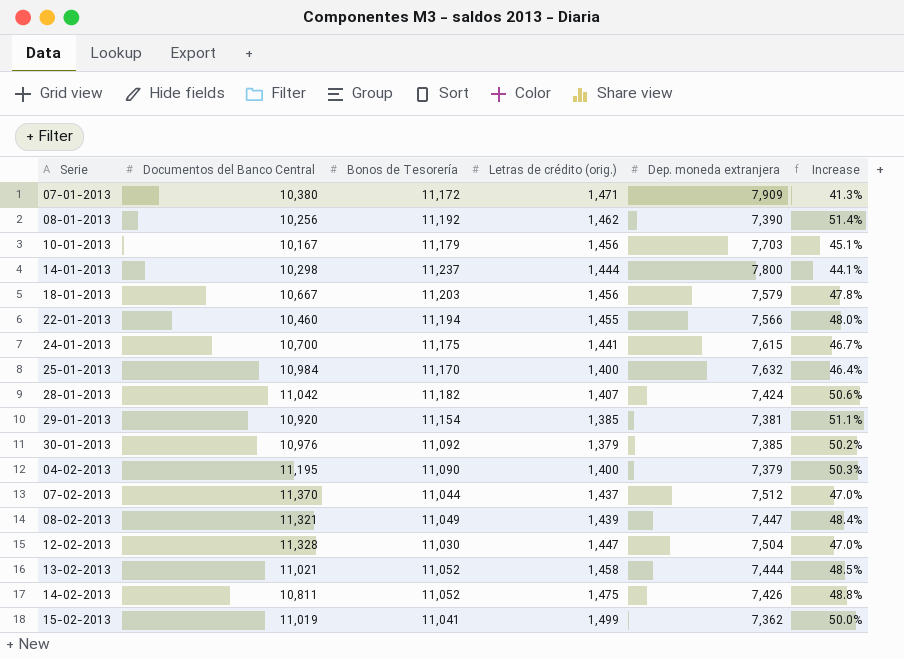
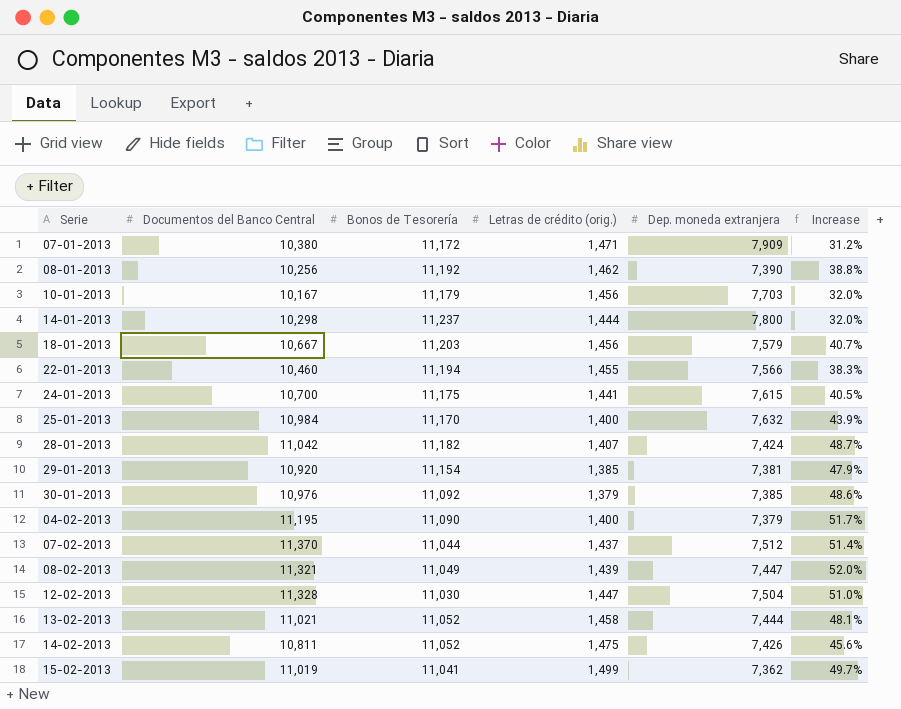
column Increase | formula: ([Bonos de Tesorería] - [Dep. moneda extranjera]) / [Dep. moneda extranjera] -> ([Documentos del Banco Central] - [Dep. moneda extranjera]) / [Dep. moneda extranjera]

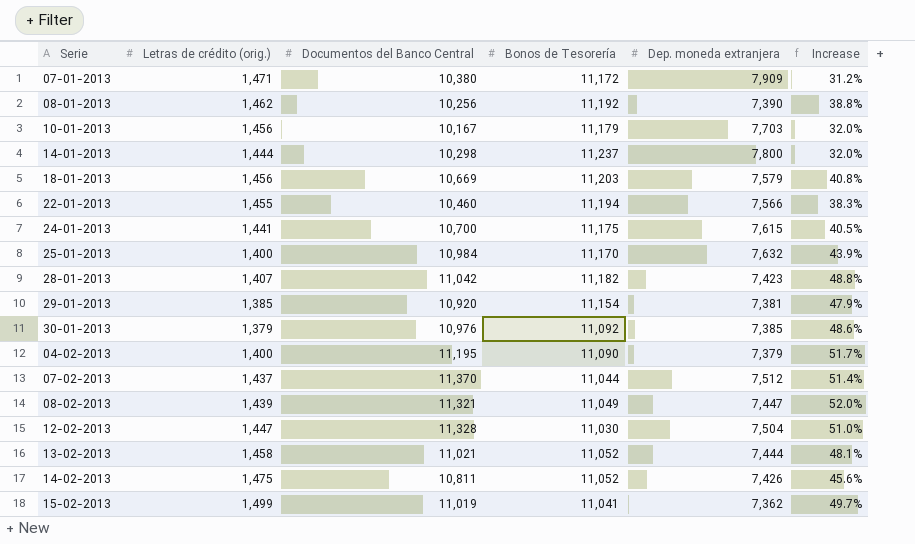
column Letras de crédito (orig.) | position: 4 -> 2
18-01-2013 | Documentos del Banco Central: 10,667 -> 10,669
18-01-2013 | Increase: 40.7% -> 40.8%
28-01-2013 | Dep. moneda extranjera: 7,424 -> 7,423
28-01-2013 | Increase: 48.7% -> 48.8%

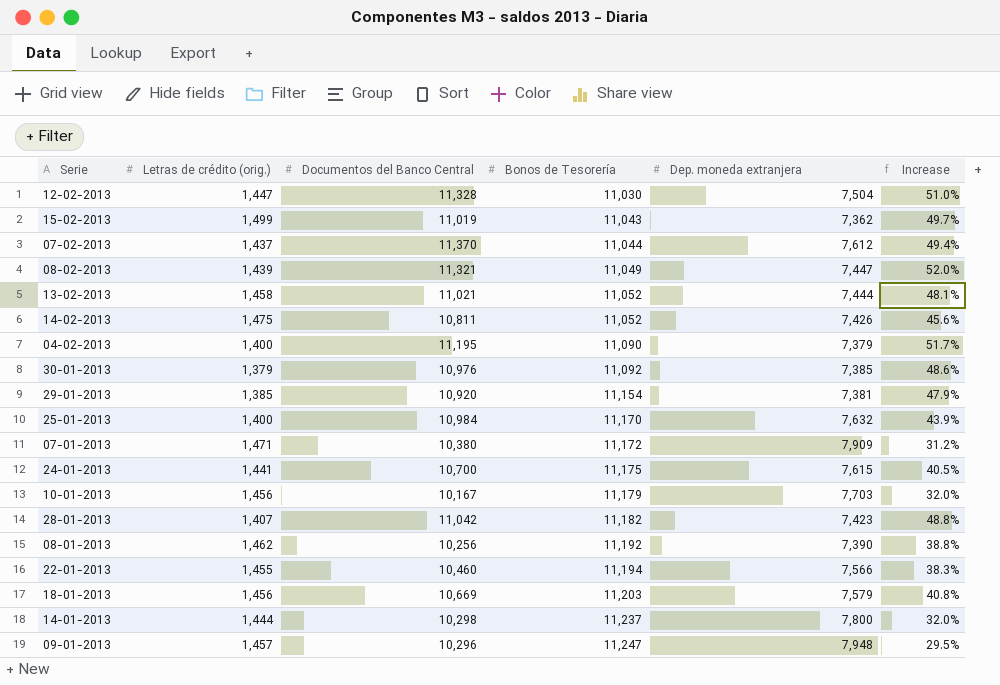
row order: Serie ascending -> Bonos de Tesorería ascending
15-02-2013 | Bonos de Tesorería: 11,041 -> 11,043
07-02-2013 | Dep. moneda extranjera: 7,512 -> 7,612
07-02-2013 | Increase: 51.4% -> 49.4%
row 09-01-2013: none -> 1,457 | 10,296 | 11,247 | 7,948 | 29.5%

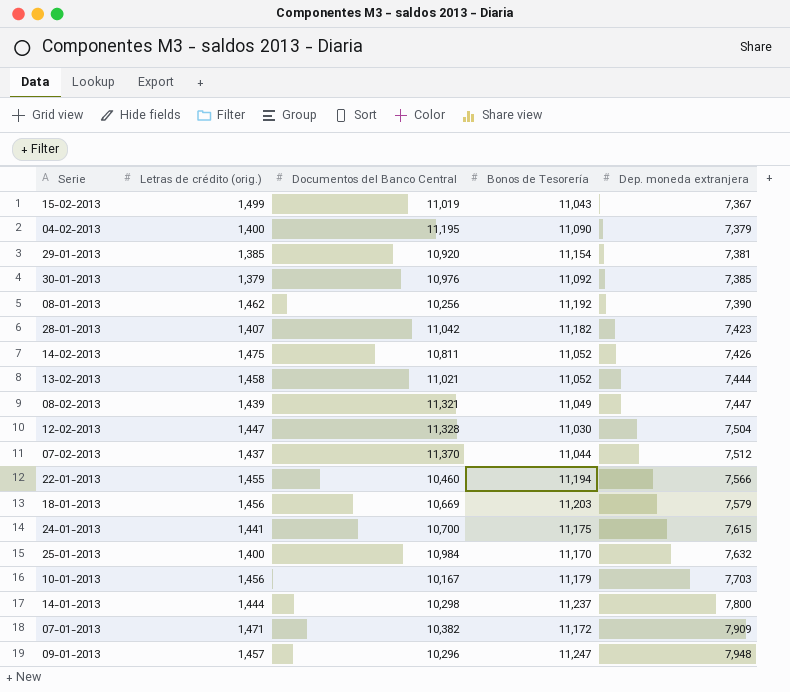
row order: Bonos de Tesorería ascending -> Dep. moneda extranjera ascending
column Increase | formula: ([Documentos del Banco Central] - [Dep. moneda extranjera]) / [Dep. moneda extranjera] -> none
15-02-2013 | Dep. moneda extranjera: 7,362 -> 7,367
07-02-2013 | Dep. moneda extranjera: 7,612 -> 7,512
07-01-2013 | Documentos del Banco Central: 10,380 -> 10,382

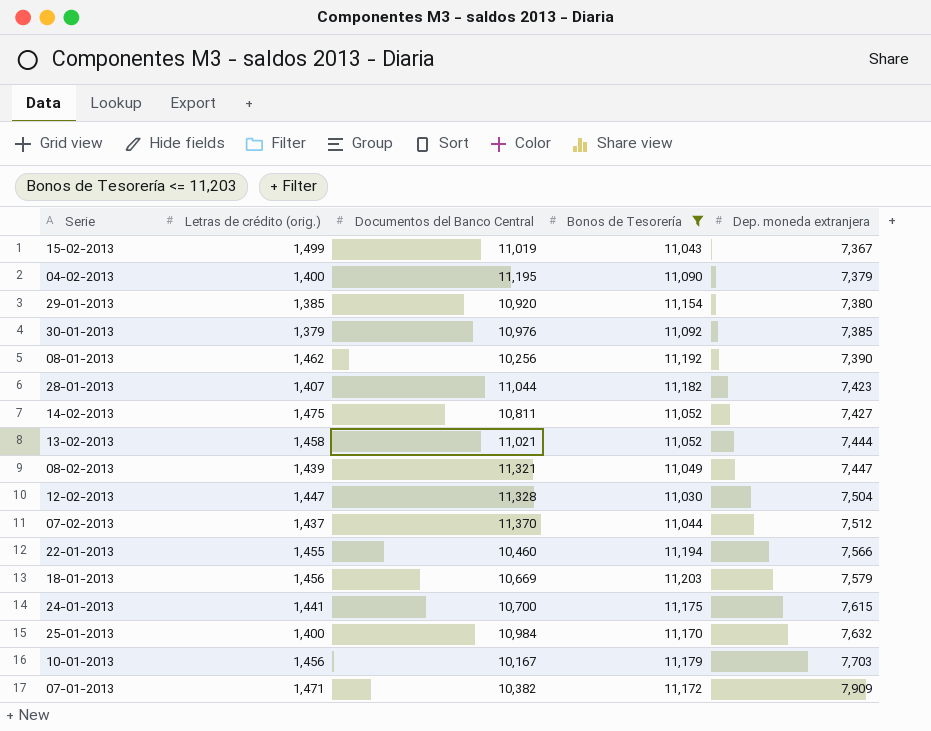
filter: none -> Bonos de Tesorería <= 11,203
29-01-2013 | Dep. moneda extranjera: 7,381 -> 7,380
28-01-2013 | Documentos del Banco Central: 11,042 -> 11,044
14-02-2013 | Dep. moneda extranjera: 7,426 -> 7,427

